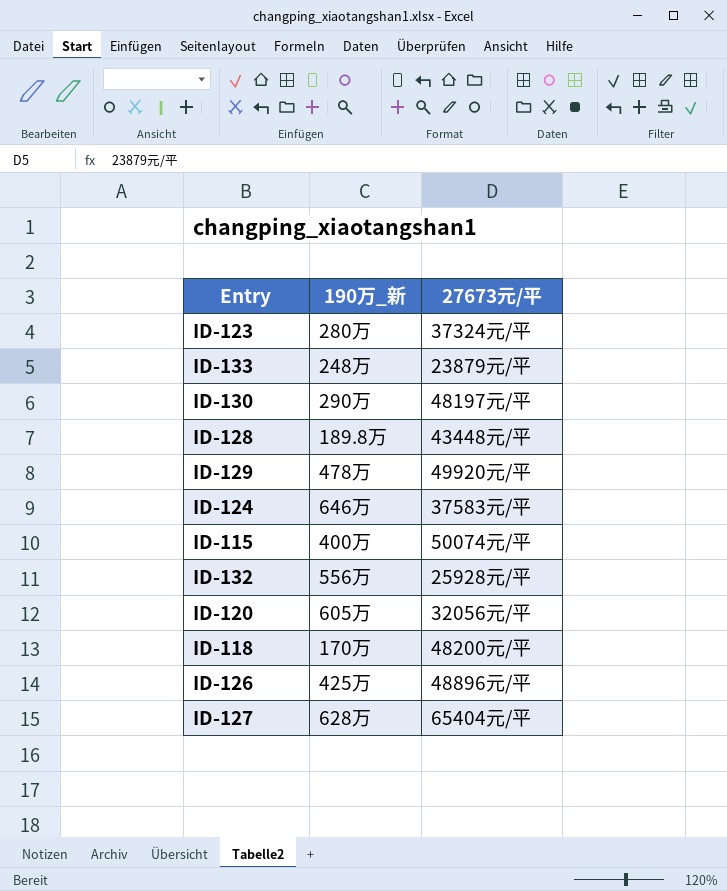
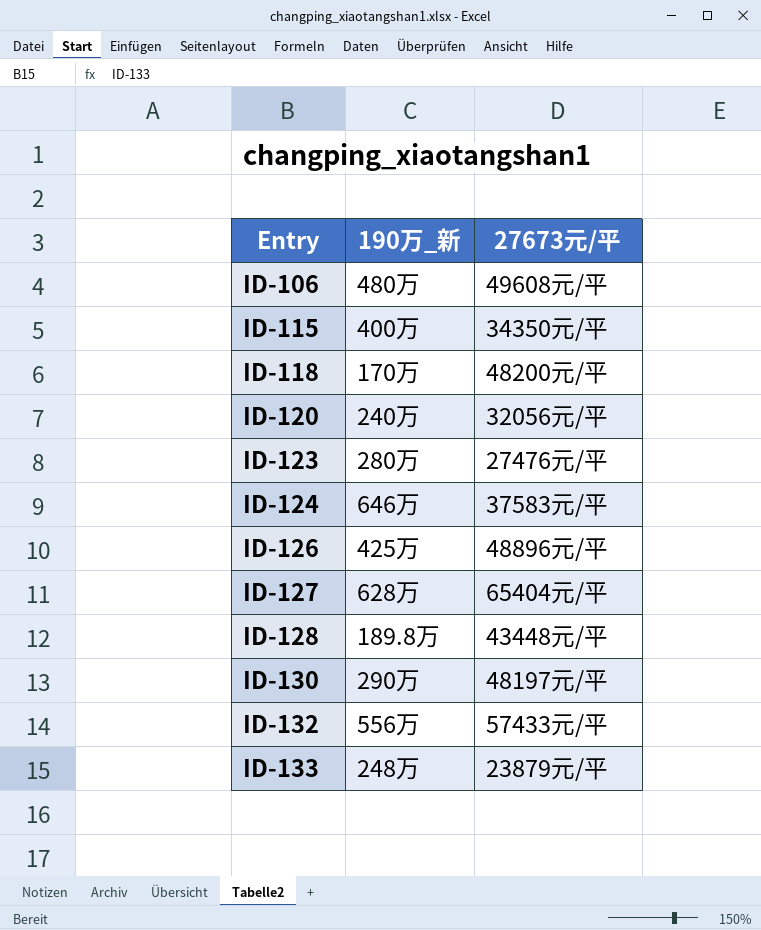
row order: none -> Entry ascending
row ID-129: 478万 | 49920元/平 -> none
row ID-106: none -> 480万 | 49608元/平
ID-115 | 27673元/平: 50074元/平 -> 34350元/平
ID-120 | 190万_新: 605万 -> 240万
ID-123 | 27673元/平: 37324元/平 -> 27476元/平
ID-132 | 27673元/平: 25928元/平 -> 57433元/平

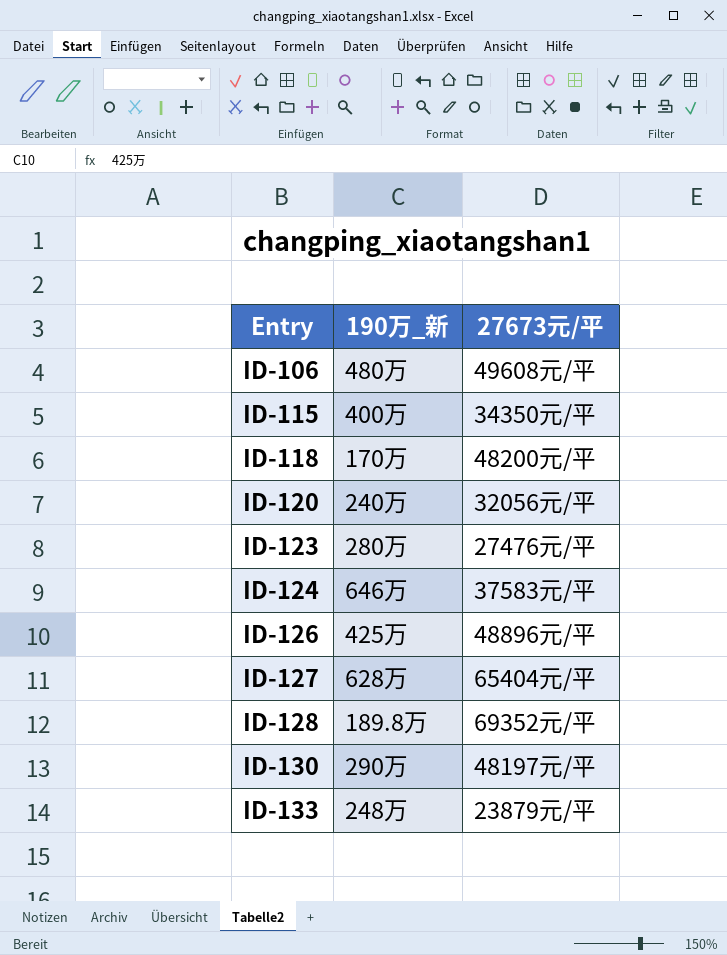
row ID-132: 556万 | 57433元/平 -> none
ID-128 | 27673元/平: 43448元/平 -> 69352元/平

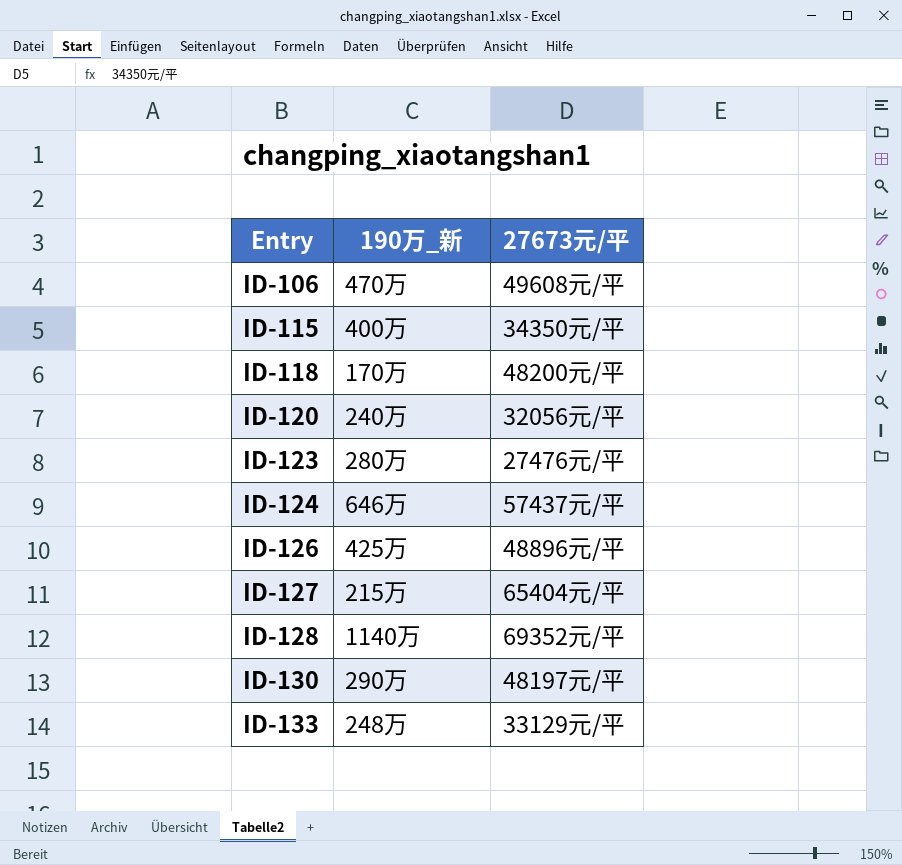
ID-106 | 190万_新: 480万 -> 470万
ID-124 | 27673元/平: 37583元/平 -> 57437元/平
ID-127 | 190万_新: 628万 -> 215万
ID-128 | 190万_新: 189.8万 -> 1140万
ID-133 | 27673元/平: 23879元/平 -> 33129元/平

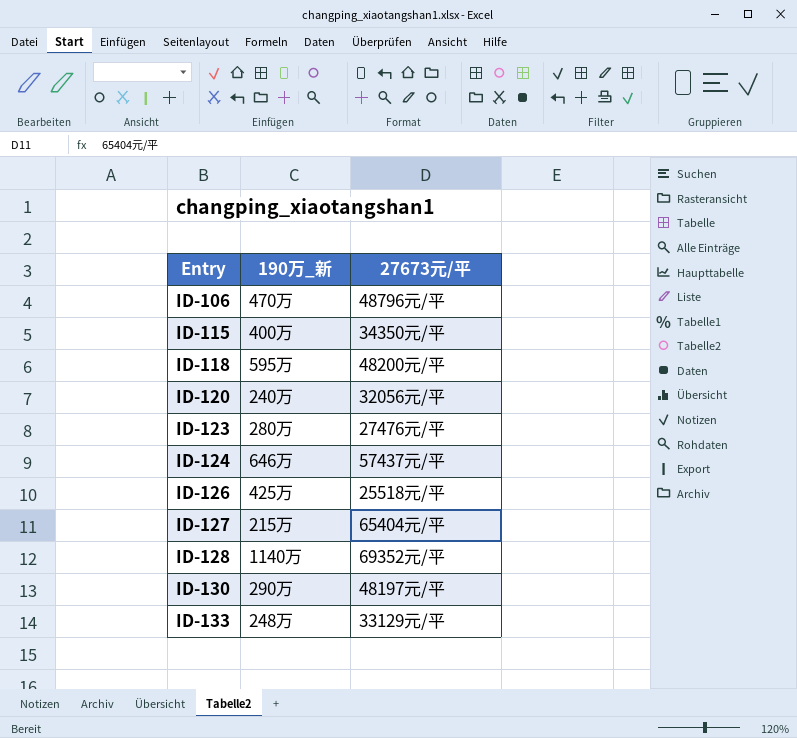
ID-106 | 27673元/平: 49608元/平 -> 48796元/平
ID-118 | 190万_新: 170万 -> 595万
ID-126 | 27673元/平: 48896元/平 -> 25518元/平

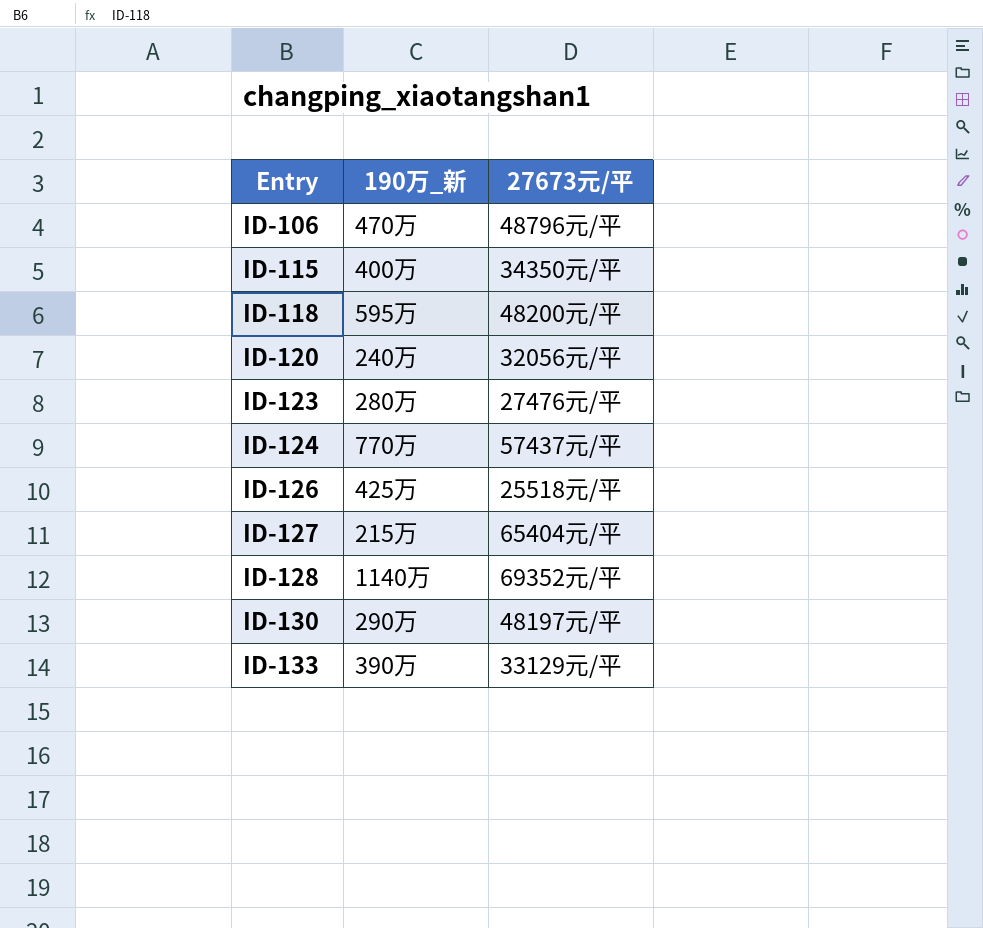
ID-124 | 190万_新: 646万 -> 770万
ID-133 | 190万_新: 248万 -> 390万

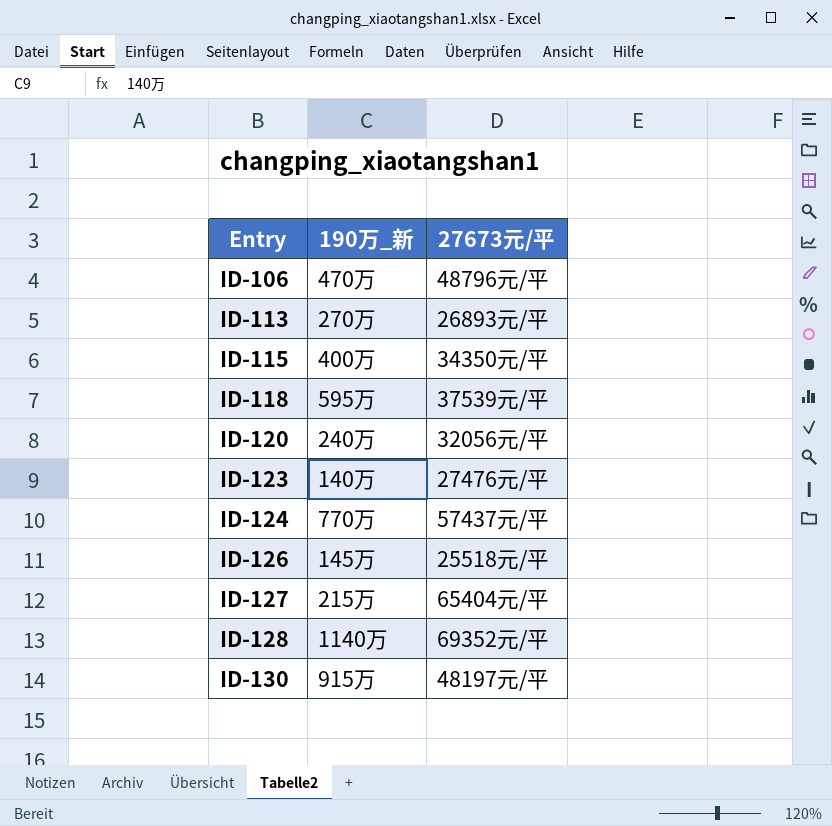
row ID-133: 390万 | 33129元/平 -> none
row ID-113: none -> 270万 | 26893元/平
ID-118 | 27673元/平: 48200元/平 -> 37539元/平
ID-123 | 190万_新: 280万 -> 140万
ID-126 | 190万_新: 425万 -> 145万
ID-130 | 190万_新: 290万 -> 915万

